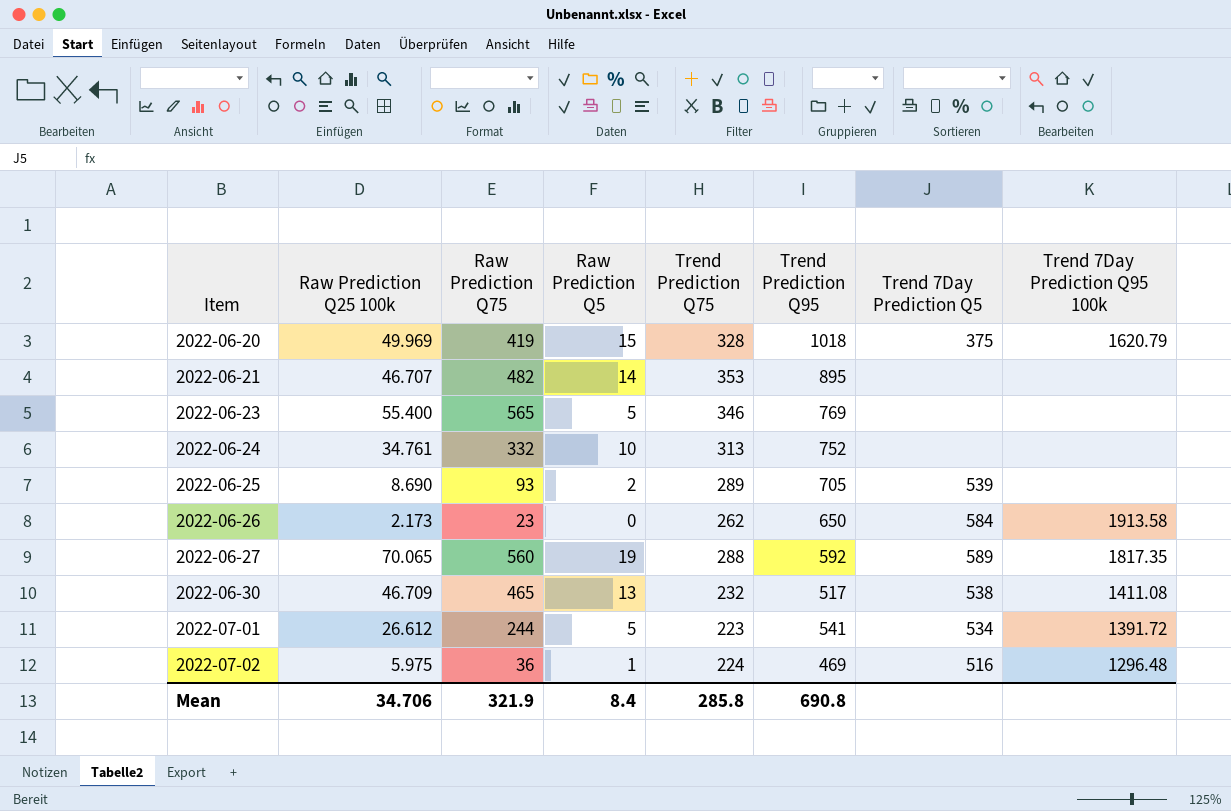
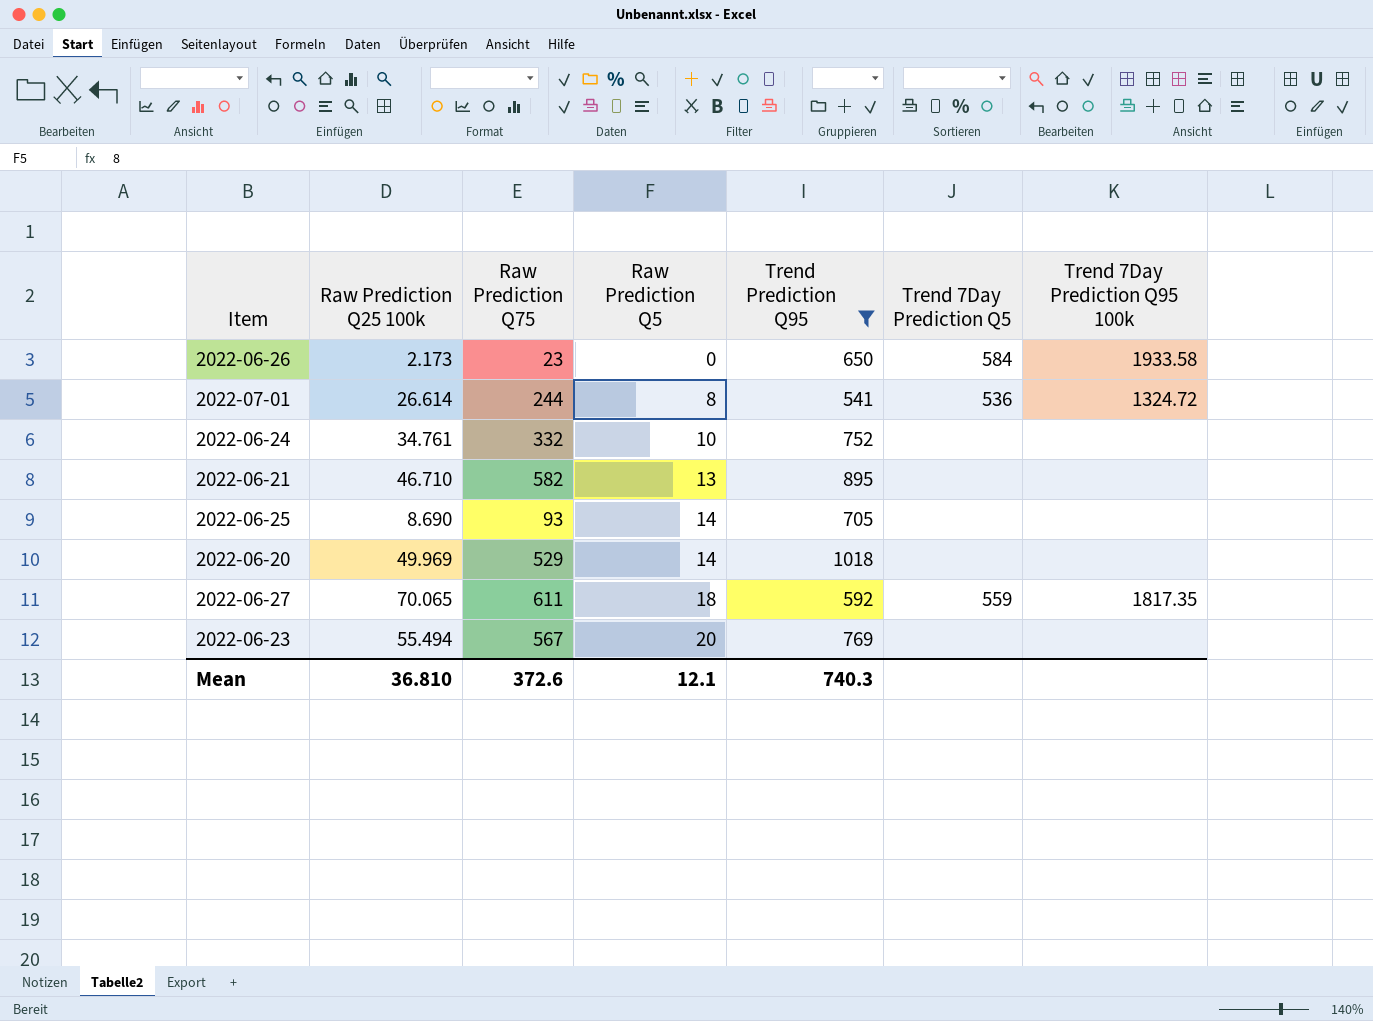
filter: none -> Trend Prediction Q95 >= 541
row order: Item ascending -> Raw Prediction Q5 ascending
column Trend Prediction Q75 | position: 5 -> none
2022-06-26 | Trend 7Day Prediction Q95 100k: 1913.58 -> 1933.58
2022-07-01 | Raw Prediction Q25 100k: 26.612 -> 26.614
2022-07-01 | Raw Prediction Q5: 5 -> 8
2022-07-01 | Trend 7Day Prediction Q5: 534 -> 536
2022-07-01 | Trend 7Day Prediction Q95 100k: 1391.72 -> 1324.72
2022-06-21 | Raw Prediction Q25 100k: 46.707 -> 46.710
2022-06-21 | Raw Prediction Q75: 482 -> 582
2022-06-21 | Raw Prediction Q5: 14 -> 13
2022-06-25 | Raw Prediction Q5: 2 -> 14
2022-06-25 | Trend 7Day Prediction Q5: 539 -> none
2022-06-20 | Raw Prediction Q75: 419 -> 529
2022-06-20 | Raw Prediction Q5: 15 -> 14
2022-06-20 | Trend 7Day Prediction Q5: 375 -> none
2022-06-20 | Trend 7Day Prediction Q95 100k: 1620.79 -> none
2022-06-27 | Raw Prediction Q75: 560 -> 611
2022-06-27 | Raw Prediction Q5: 19 -> 18
2022-06-27 | Trend 7Day Prediction Q5: 589 -> 559
2022-06-23 | Raw Prediction Q25 100k: 55.400 -> 55.494
2022-06-23 | Raw Prediction Q75: 565 -> 567
2022-06-23 | Raw Prediction Q5: 5 -> 20
Mean | Raw Prediction Q25 100k: 34.706 -> 36.810
Mean | Raw Prediction Q75: 321.9 -> 372.6
Mean | Raw Prediction Q5: 8.4 -> 12.1
Mean | Trend Prediction Q95: 690.8 -> 740.3

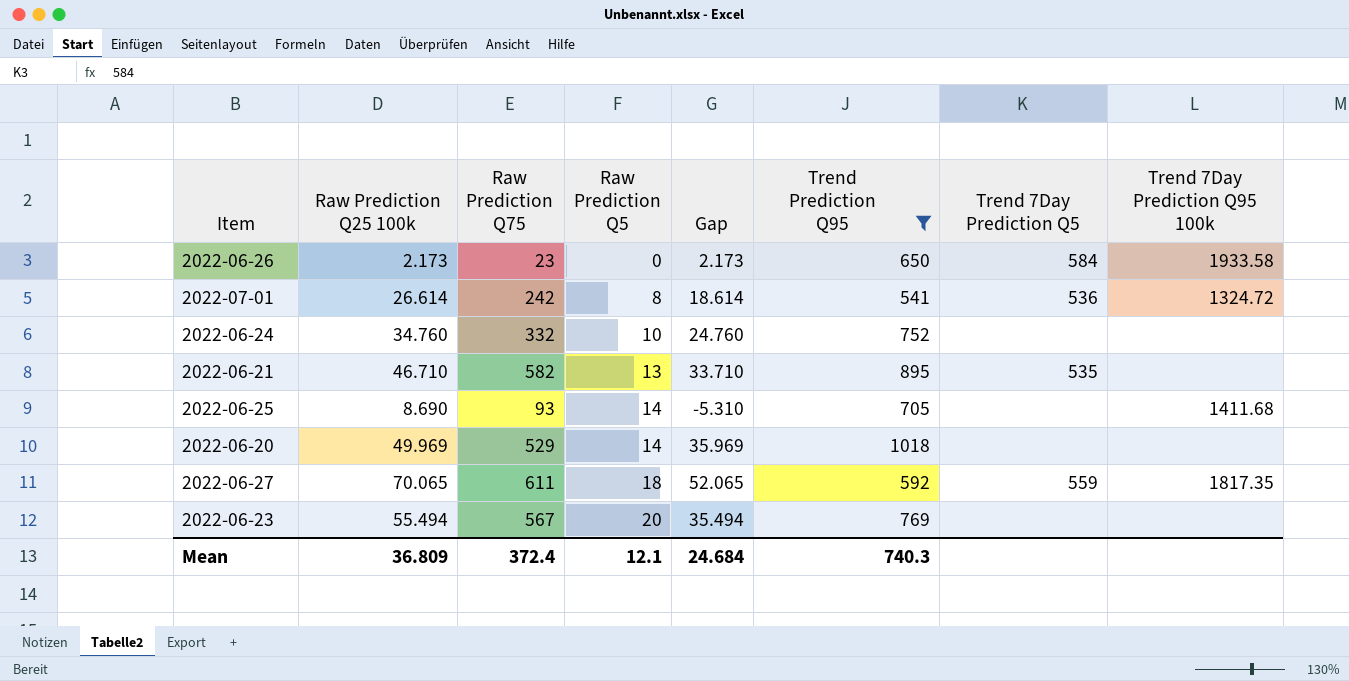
column Gap | formula: none -> [Raw Prediction Q25 100k] - [Raw Prediction Q5]
2022-07-01 | Raw Prediction Q75: 244 -> 242
2022-06-24 | Raw Prediction Q25 100k: 34.761 -> 34.760
2022-06-21 | Trend 7Day Prediction Q5: none -> 535
2022-06-25 | Trend 7Day Prediction Q95 100k: none -> 1411.68
Mean | Raw Prediction Q25 100k: 36.810 -> 36.809
Mean | Raw Prediction Q75: 372.6 -> 372.4

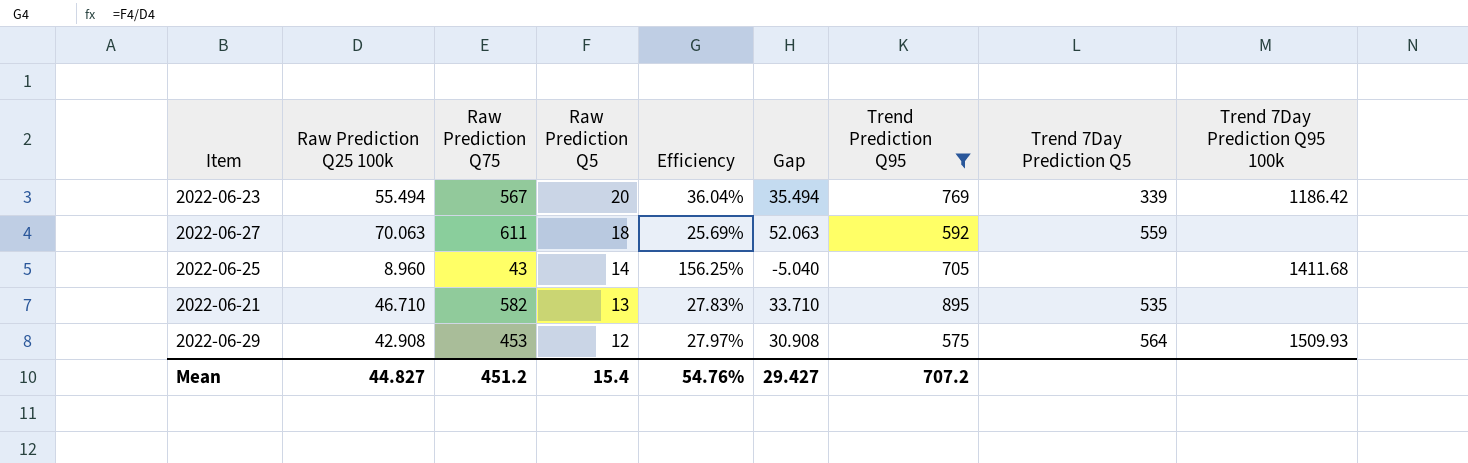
row order: Raw Prediction Q5 ascending -> Raw Prediction Q5 descending
column Efficiency | formula: none -> [Raw Prediction Q5] / [Raw Prediction Q25 100k]
row 2022-06-26: 2.173 | 23 | 0 | 2.173 | 650 | 584 | 1933.58 -> none
row 2022-07-01: 26.614 | 242 | 8 | 18.614 | 541 | 536 | 1324.72 -> none
row 2022-06-24: 34.760 | 332 | 10 | 24.760 | 752 | none | none -> none
row 2022-06-20: 49.969 | 529 | 14 | 35.969 | 1018 | none | none -> none
2022-06-23 | Trend 7Day Prediction Q5: none -> 339
2022-06-23 | Trend 7Day Prediction Q95 100k: none -> 1186.42
2022-06-27 | Raw Prediction Q25 100k: 70.065 -> 70.063
2022-06-27 | Gap: 52.065 -> 52.063
2022-06-27 | Trend 7Day Prediction Q95 100k: 1817.35 -> none
2022-06-25 | Raw Prediction Q25 100k: 8.690 -> 8.960
2022-06-25 | Raw Prediction Q75: 93 -> 43
2022-06-25 | Gap: -5.310 -> -5.040
row 2022-06-29: none -> 42.908 | 453 | 12 | 27.97% | 30.908 | 575 | 564 | 1509.93
Mean | Raw Prediction Q25 100k: 36.809 -> 44.827
Mean | Raw Prediction Q75: 372.4 -> 451.2
Mean | Raw Prediction Q5: 12.1 -> 15.4
Mean | Gap: 24.684 -> 29.427
Mean | Trend Prediction Q95: 740.3 -> 707.2

